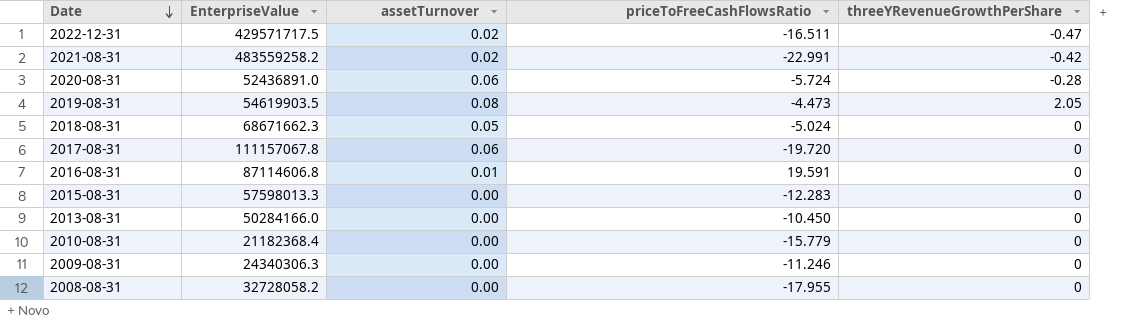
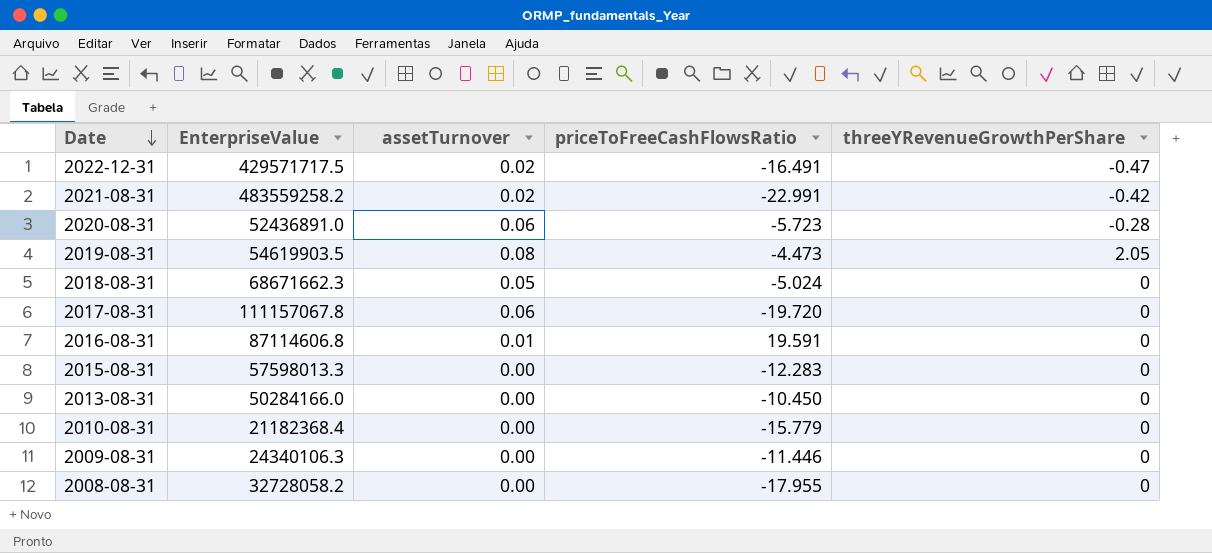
2022-12-31 | priceToFreeCashFlowsRatio: -16.511 -> -16.491
2020-08-31 | priceToFreeCashFlowsRatio: -5.724 -> -5.723
2009-08-31 | EnterpriseValue: 24340306.3 -> 24340106.3
2009-08-31 | priceToFreeCashFlowsRatio: -11.246 -> -11.446

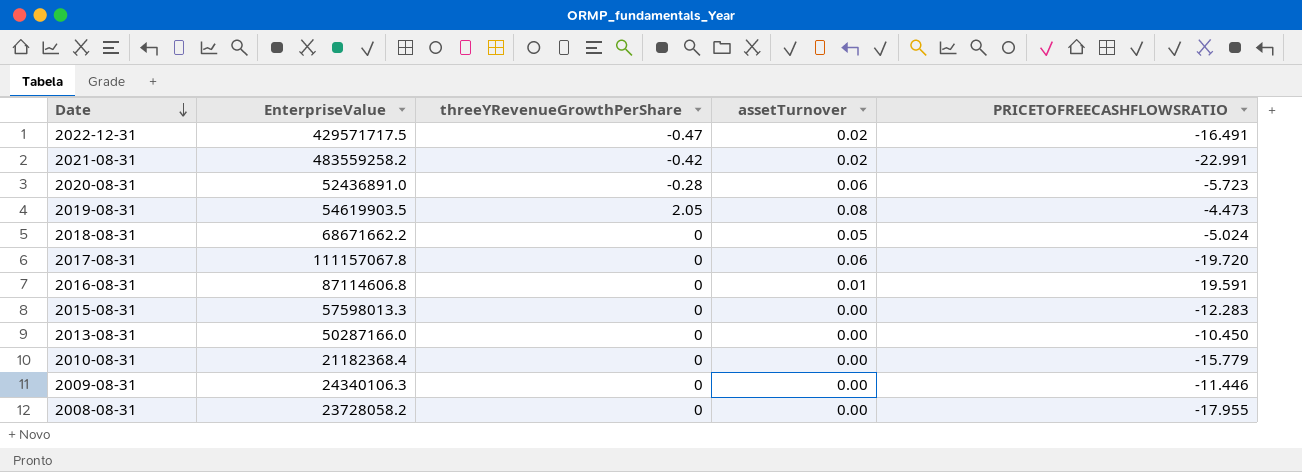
column threeYRevenueGrowthPerShare | position: 5 -> 3
column name: priceToFreeCashFlowsRatio -> PRICETOFREECASHFLOWSRATIO
2018-08-31 | EnterpriseValue: 68671662.3 -> 68671662.2
2013-08-31 | EnterpriseValue: 50284166.0 -> 50287166.0
2008-08-31 | EnterpriseValue: 32728058.2 -> 23728058.2

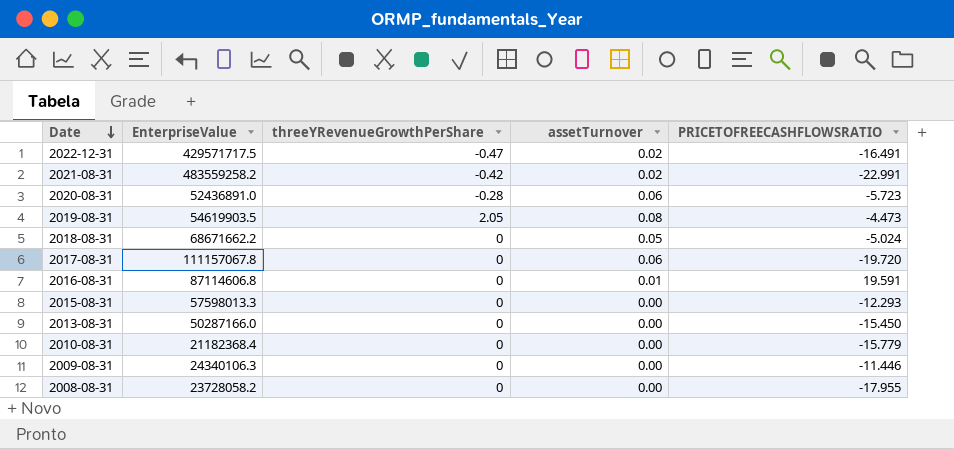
2015-08-31 | PRICETOFREECASHFLOWSRATIO: -12.283 -> -12.293
2013-08-31 | PRICETOFREECASHFLOWSRATIO: -10.450 -> -15.450

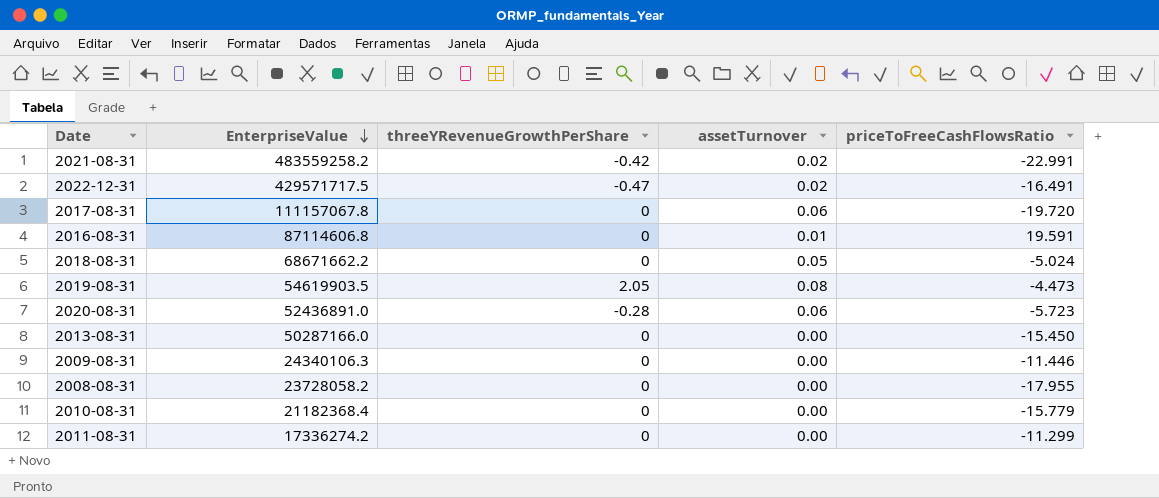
row order: Date descending -> EnterpriseValue descending
column name: PRICETOFREECASHFLOWSRATIO -> priceToFreeCashFlowsRatio
row 2015-08-31: 57598013.3 | 0 | 0.00 | -12.293 -> none
row 2011-08-31: none -> 17336274.2 | 0 | 0.00 | -11.299

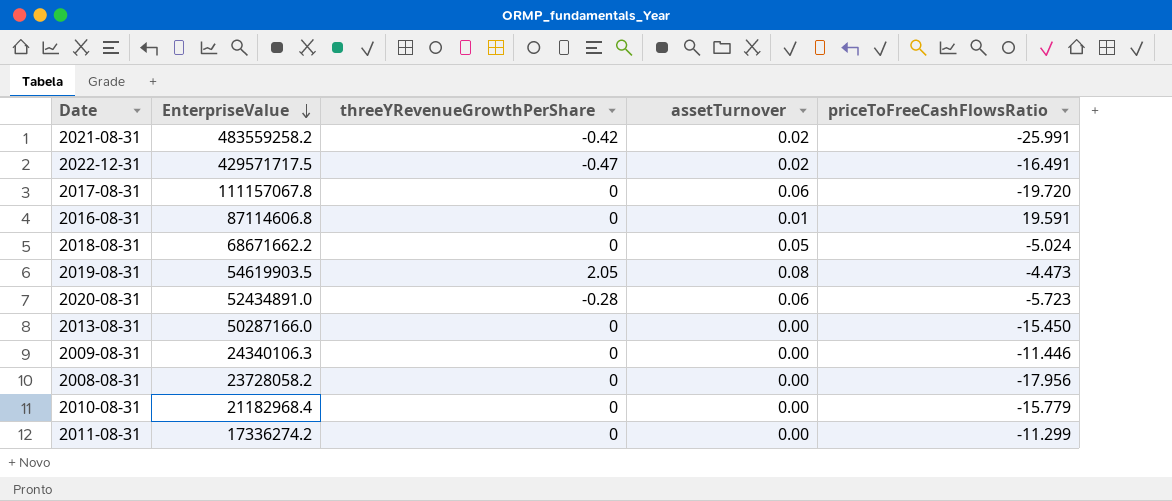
2021-08-31 | priceToFreeCashFlowsRatio: -22.991 -> -25.991
2020-08-31 | EnterpriseValue: 52436891.0 -> 52434891.0
2008-08-31 | priceToFreeCashFlowsRatio: -17.955 -> -17.956
2010-08-31 | EnterpriseValue: 21182368.4 -> 21182968.4

